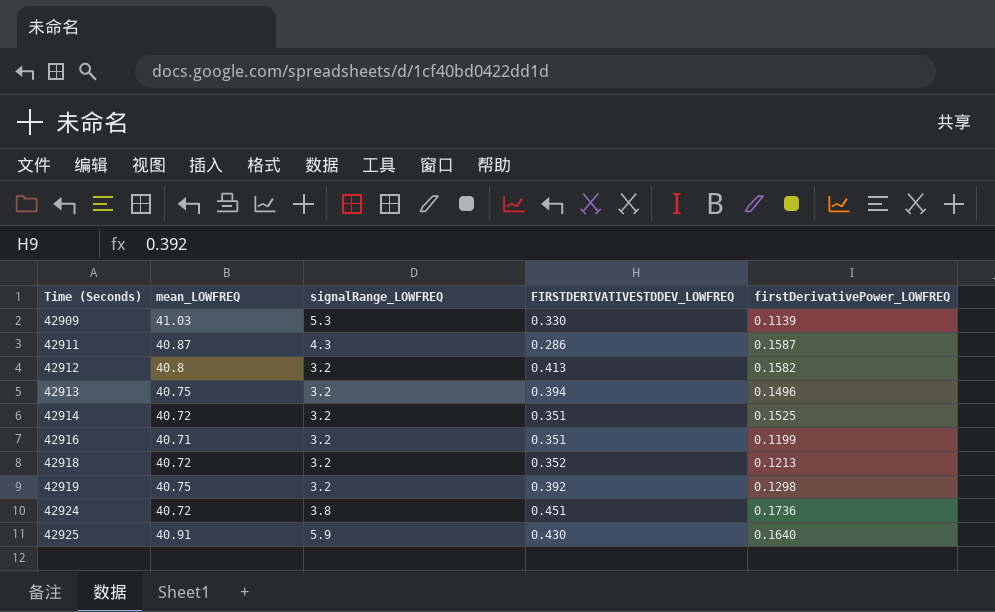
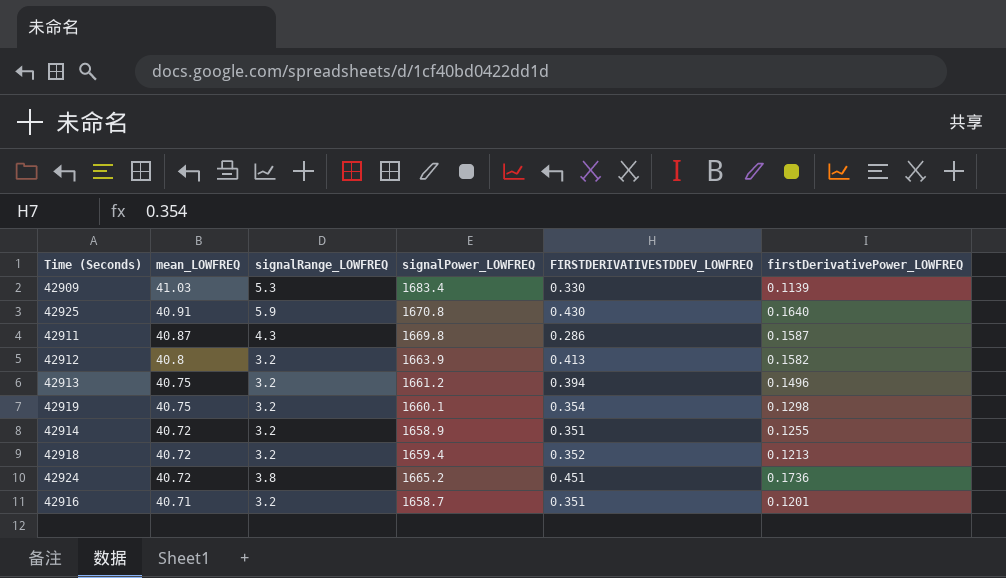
row order: Time (Seconds) ascending -> mean_LOWFREQ descending
column signalPower_LOWFREQ | position: none -> 4
42919 | FIRSTDERIVATIVESTDDEV_LOWFREQ: 0.392 -> 0.354
42914 | firstDerivativePower_LOWFREQ: 0.1525 -> 0.1255
42916 | firstDerivativePower_LOWFREQ: 0.1199 -> 0.1201

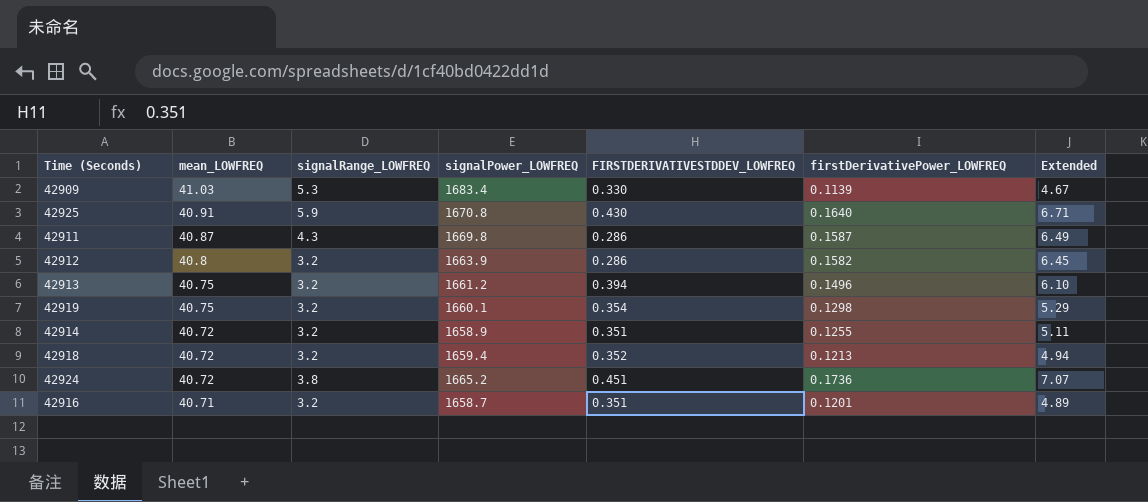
column Extended | formula: none -> [mean_LOWFREQ] * [firstDerivativePower_LOWFREQ]
42912 | FIRSTDERIVATIVESTDDEV_LOWFREQ: 0.413 -> 0.286

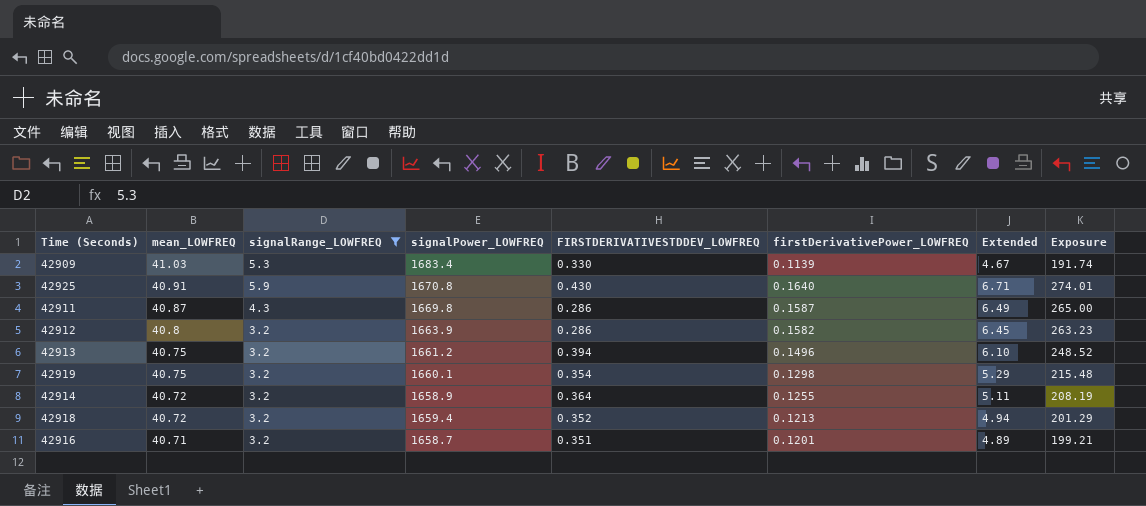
filter: none -> signalRange_LOWFREQ != 3.8
column Exposure | formula: none -> [signalPower_LOWFREQ] * [firstDerivativePower_LOWFREQ]
42914 | FIRSTDERIVATIVESTDDEV_LOWFREQ: 0.351 -> 0.364

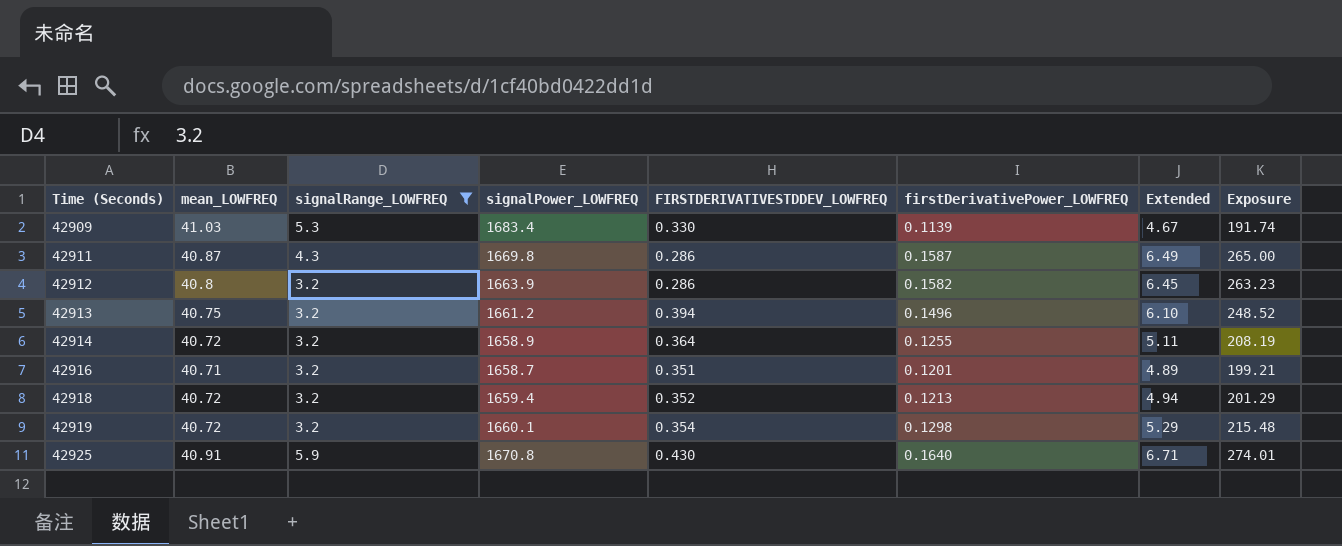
row order: mean_LOWFREQ descending -> Time (Seconds) ascending
42919 | mean_LOWFREQ: 40.75 -> 40.72

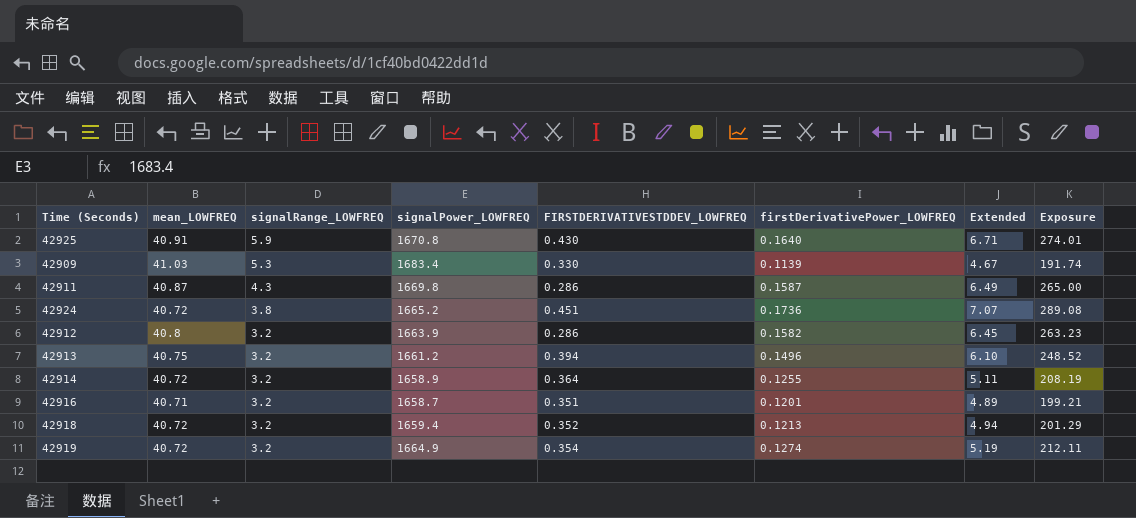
filter: signalRange_LOWFREQ != 3.8 -> none
row order: Time (Seconds) ascending -> signalRange_LOWFREQ descending
42919 | signalPower_LOWFREQ: 1660.1 -> 1664.9
42919 | firstDerivativePower_LOWFREQ: 0.1298 -> 0.1274
42919 | Extended: 5.29 -> 5.19
42919 | Exposure: 215.48 -> 212.11

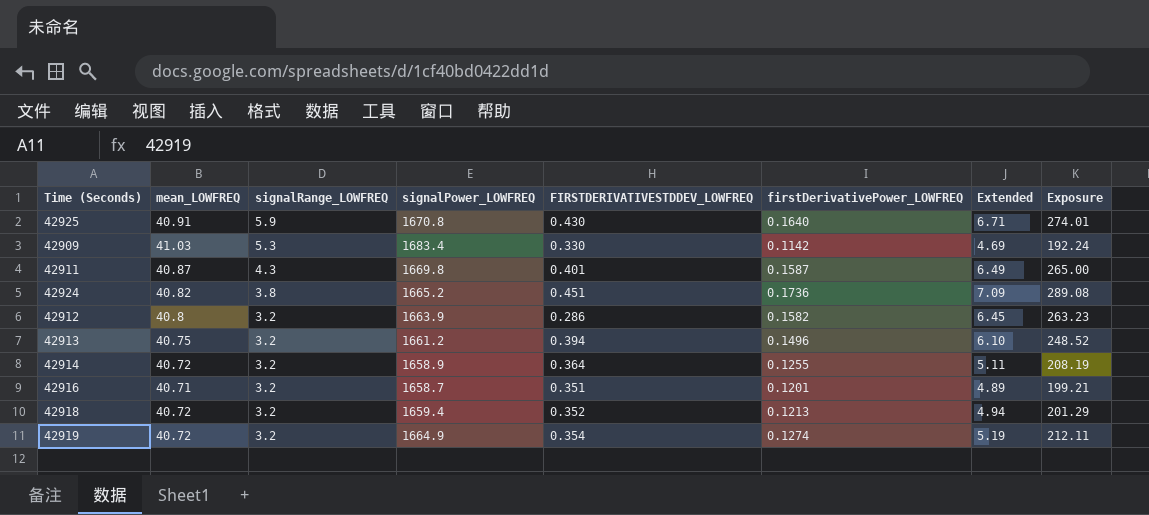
42909 | firstDerivativePower_LOWFREQ: 0.1139 -> 0.1142
42909 | Extended: 4.67 -> 4.69
42909 | Exposure: 191.74 -> 192.24
42911 | FIRSTDERIVATIVESTDDEV_LOWFREQ: 0.286 -> 0.401
42924 | mean_LOWFREQ: 40.72 -> 40.82
42924 | Extended: 7.07 -> 7.09

